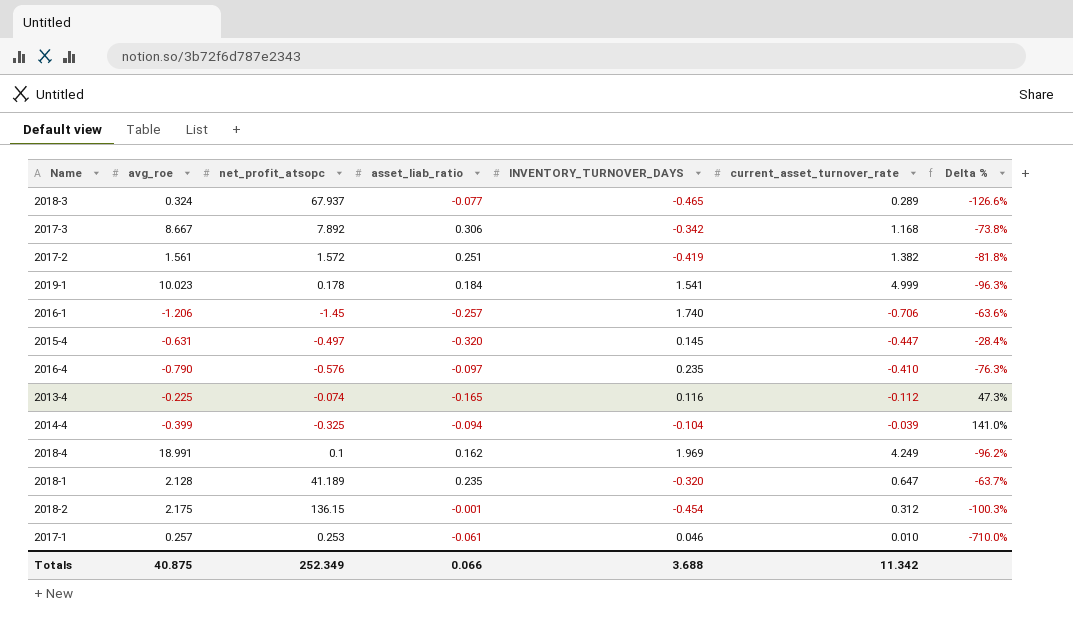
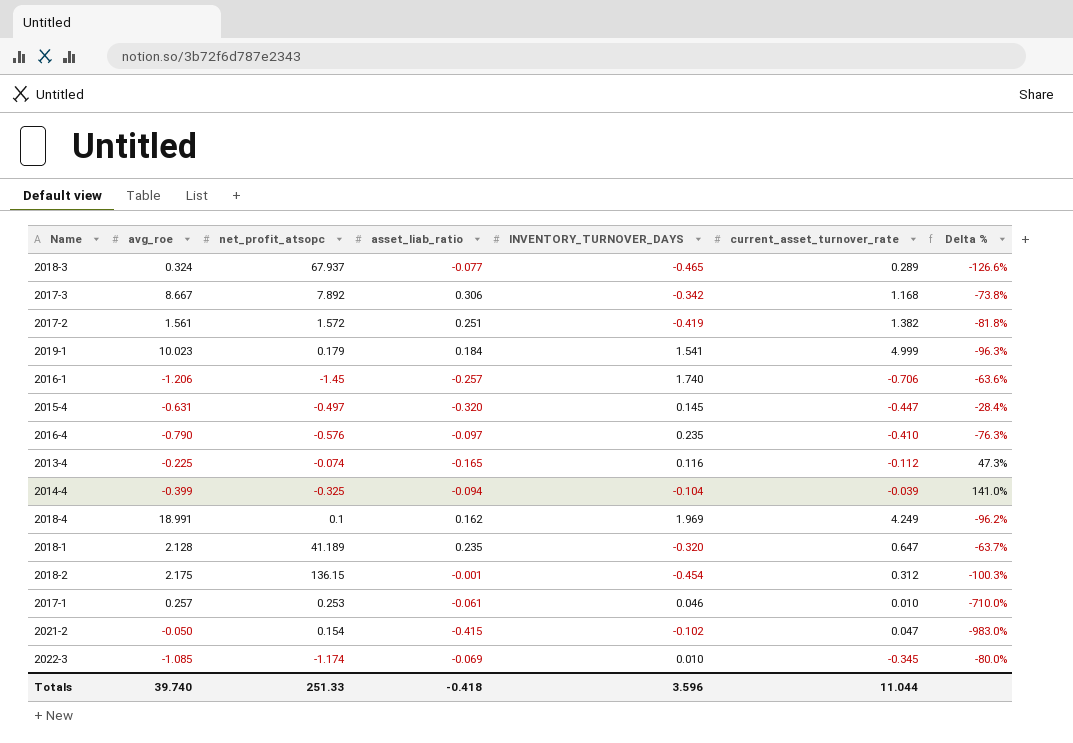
2019-1 | net_profit_atsopc: 0.178 -> 0.179
row 2021-2: none -> -0.050 | 0.154 | -0.415 | -0.102 | 0.047 | -983.0%
row 2022-3: none -> -1.085 | -1.174 | -0.069 | 0.010 | -0.345 | -80.0%
Totals | avg_roe: 40.875 -> 39.740
Totals | net_profit_atsopc: 252.349 -> 251.33
Totals | asset_liab_ratio: 0.066 -> -0.418
Totals | INVENTORY_TURNOVER_DAYS: 3.688 -> 3.596
Totals | current_asset_turnover_rate: 11.342 -> 11.044

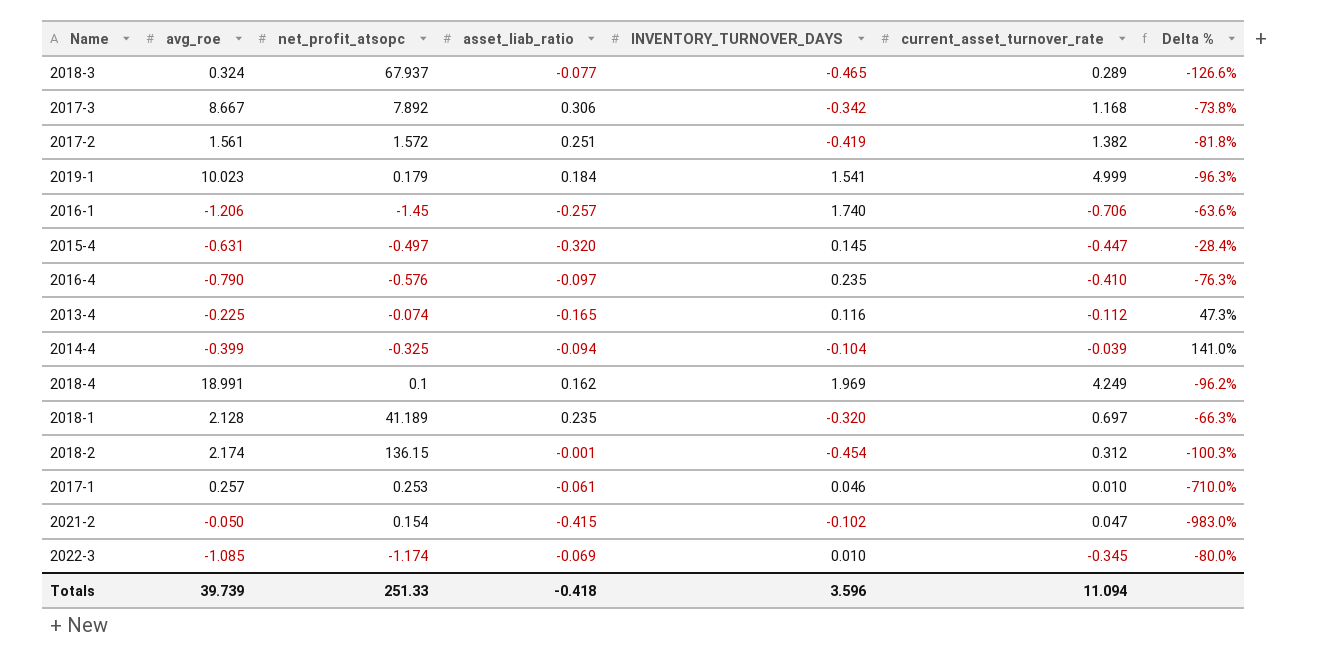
2018-1 | current_asset_turnover_rate: 0.647 -> 0.697
2018-1 | Delta %: -63.7% -> -66.3%
2018-2 | avg_roe: 2.175 -> 2.174
Totals | avg_roe: 39.740 -> 39.739
Totals | current_asset_turnover_rate: 11.044 -> 11.094

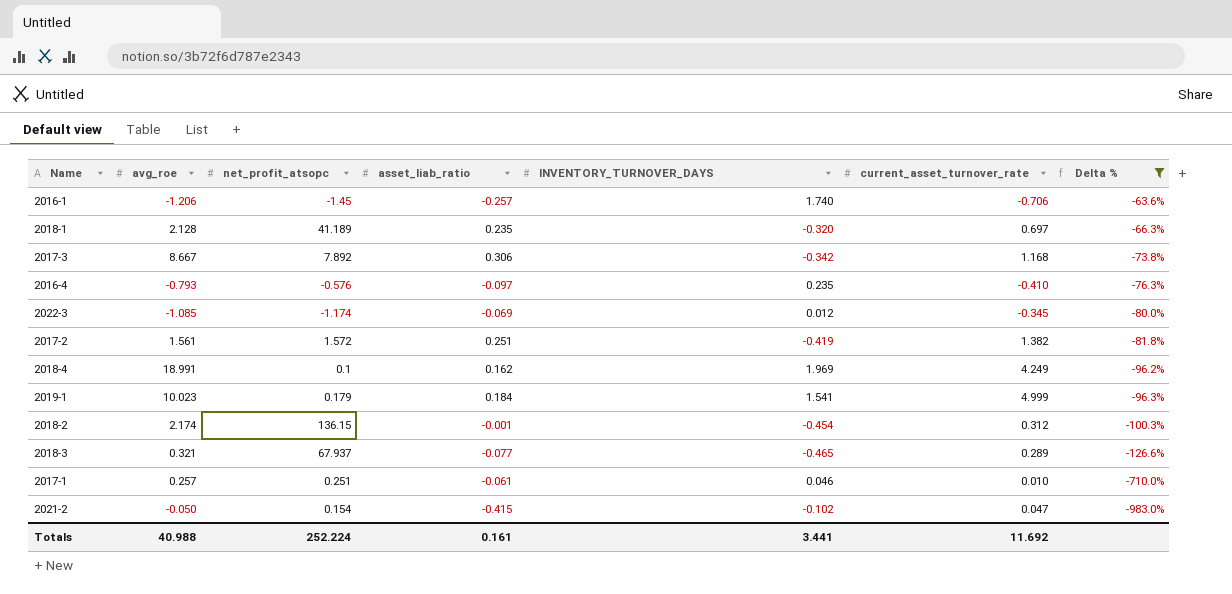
filter: none -> Delta % <= -63.6%
row order: none -> Delta % descending
2016-4 | avg_roe: -0.790 -> -0.793
2022-3 | INVENTORY_TURNOVER_DAYS: 0.010 -> 0.012
2018-3 | avg_roe: 0.324 -> 0.321
2017-1 | net_profit_atsopc: 0.253 -> 0.251
Totals | avg_roe: 39.739 -> 40.988
Totals | net_profit_atsopc: 251.33 -> 252.224
Totals | asset_liab_ratio: -0.418 -> 0.161
Totals | INVENTORY_TURNOVER_DAYS: 3.596 -> 3.441
Totals | current_asset_turnover_rate: 11.094 -> 11.692

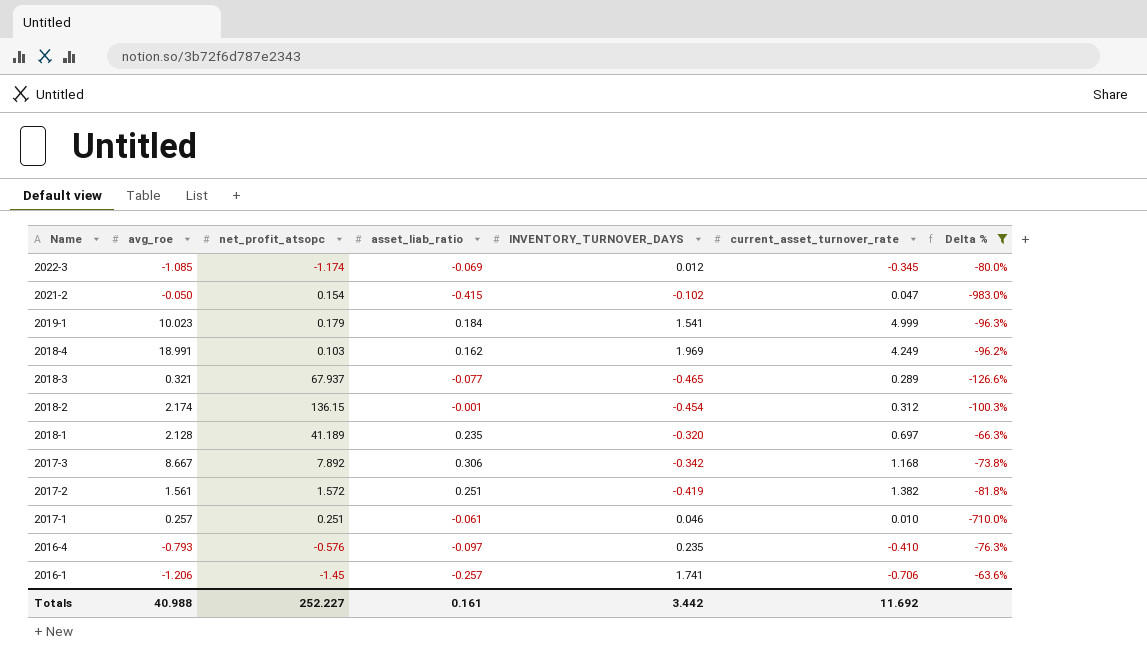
row order: Delta % descending -> Name descending
2018-4 | net_profit_atsopc: 0.1 -> 0.103
2016-1 | INVENTORY_TURNOVER_DAYS: 1.740 -> 1.741
Totals | net_profit_atsopc: 252.224 -> 252.227
Totals | INVENTORY_TURNOVER_DAYS: 3.441 -> 3.442

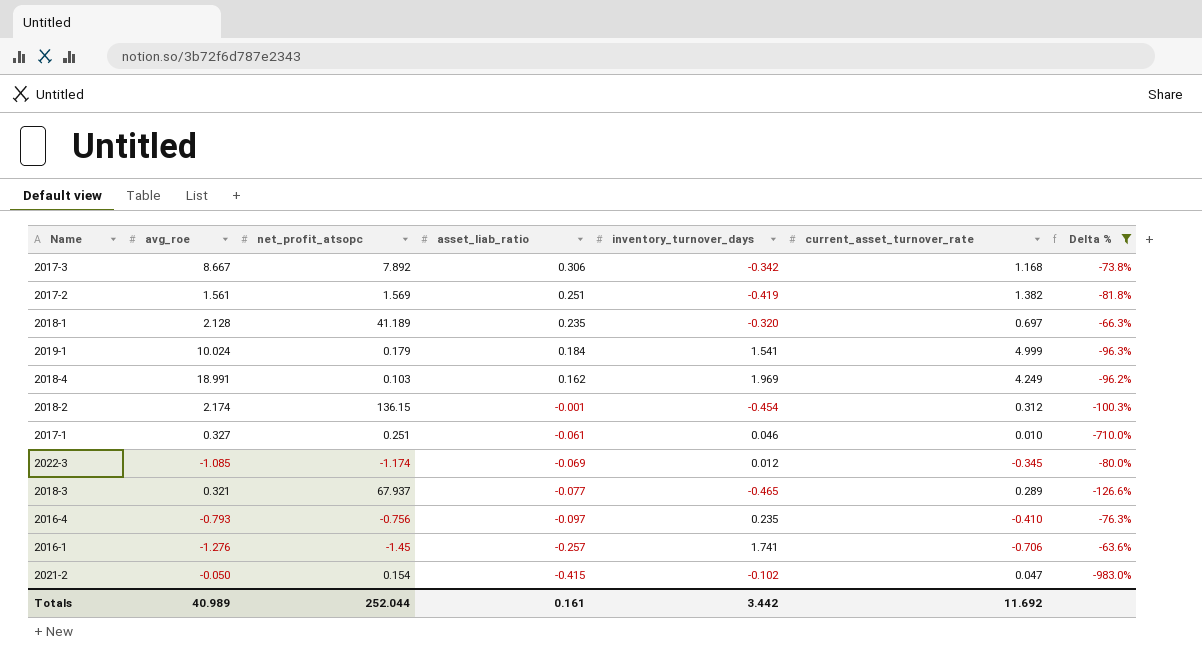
row order: Name descending -> asset_liab_ratio descending
column name: INVENTORY_TURNOVER_DAYS -> inventory_turnover_days
2017-2 | net_profit_atsopc: 1.572 -> 1.569
2019-1 | avg_roe: 10.023 -> 10.024
2017-1 | avg_roe: 0.257 -> 0.327
2016-4 | net_profit_atsopc: -0.576 -> -0.756
2016-1 | avg_roe: -1.206 -> -1.276
Totals | avg_roe: 40.988 -> 40.989
Totals | net_profit_atsopc: 252.227 -> 252.044

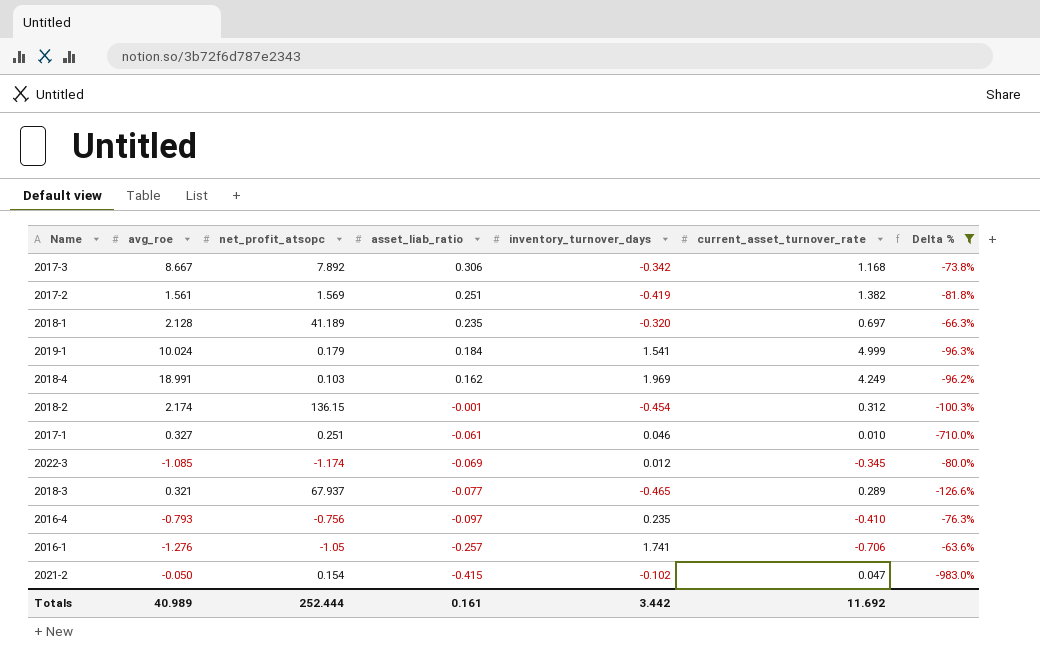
2016-1 | net_profit_atsopc: -1.45 -> -1.05
Totals | net_profit_atsopc: 252.044 -> 252.444

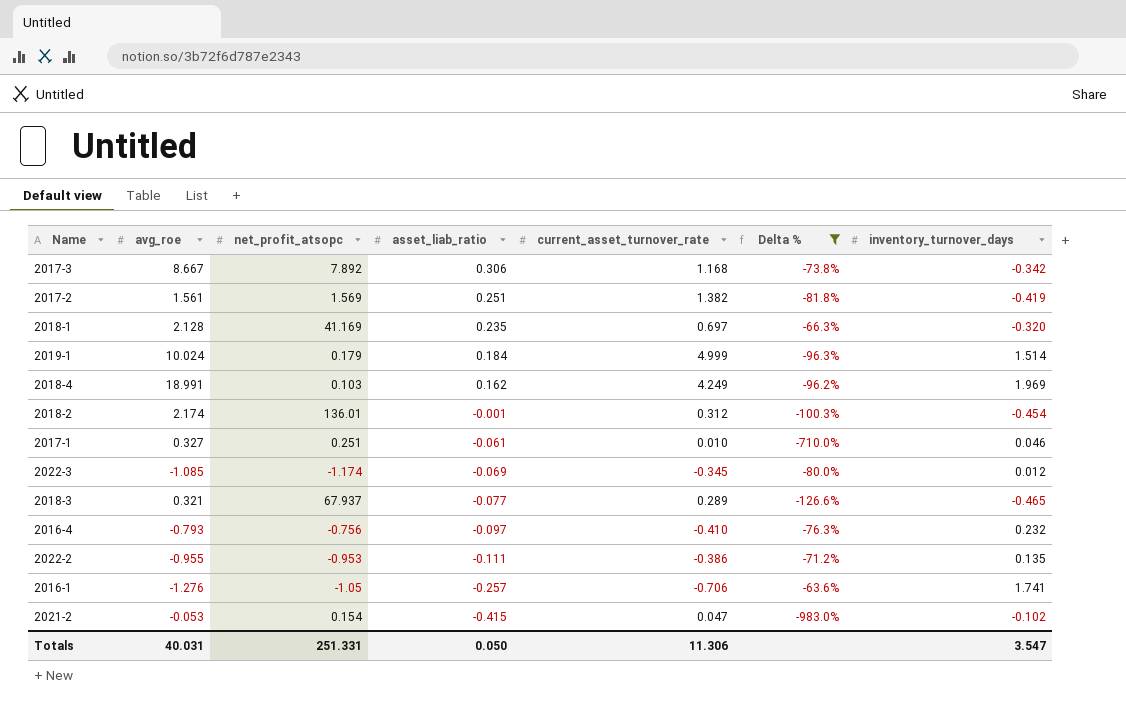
column inventory_turnover_days | position: 5 -> 7
2018-1 | net_profit_atsopc: 41.189 -> 41.169
2019-1 | inventory_turnover_days: 1.541 -> 1.514
2018-2 | net_profit_atsopc: 136.15 -> 136.01
2016-4 | inventory_turnover_days: 0.235 -> 0.232
row 2022-2: none -> -0.955 | -0.953 | -0.111 | -0.386 | -71.2% | 0.135
2021-2 | avg_roe: -0.050 -> -0.053
Totals | avg_roe: 40.989 -> 40.031
Totals | net_profit_atsopc: 252.444 -> 251.331
Totals | asset_liab_ratio: 0.161 -> 0.050
Totals | current_asset_turnover_rate: 11.692 -> 11.306
Totals | inventory_turnover_days: 3.442 -> 3.547

